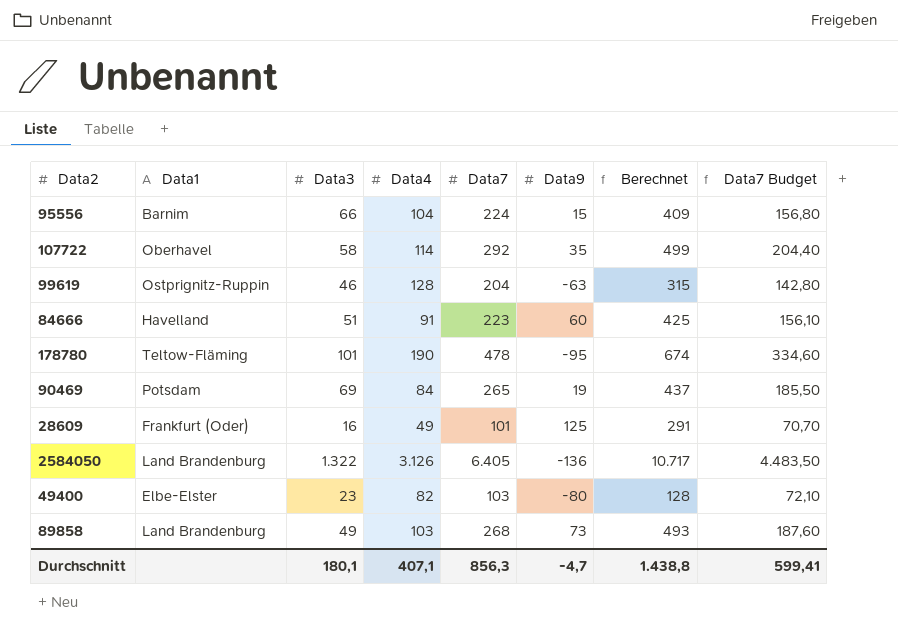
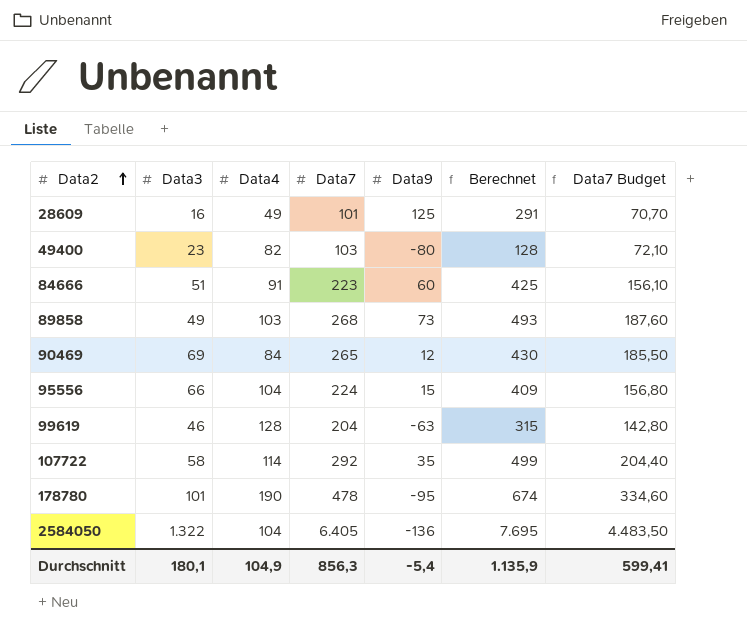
row order: none -> Data2 ascending
column Data1 | position: 2 -> none
90469 | Data9: 19 -> 12
90469 | Berechnet: 437 -> 430
2584050 | Data4: 3.126 -> 104
2584050 | Berechnet: 10.717 -> 7.695
Durchschnitt | Data4: 407,1 -> 104,9
Durchschnitt | Data9: -4,7 -> -5,4
Durchschnitt | Berechnet: 1.438,8 -> 1.135,9

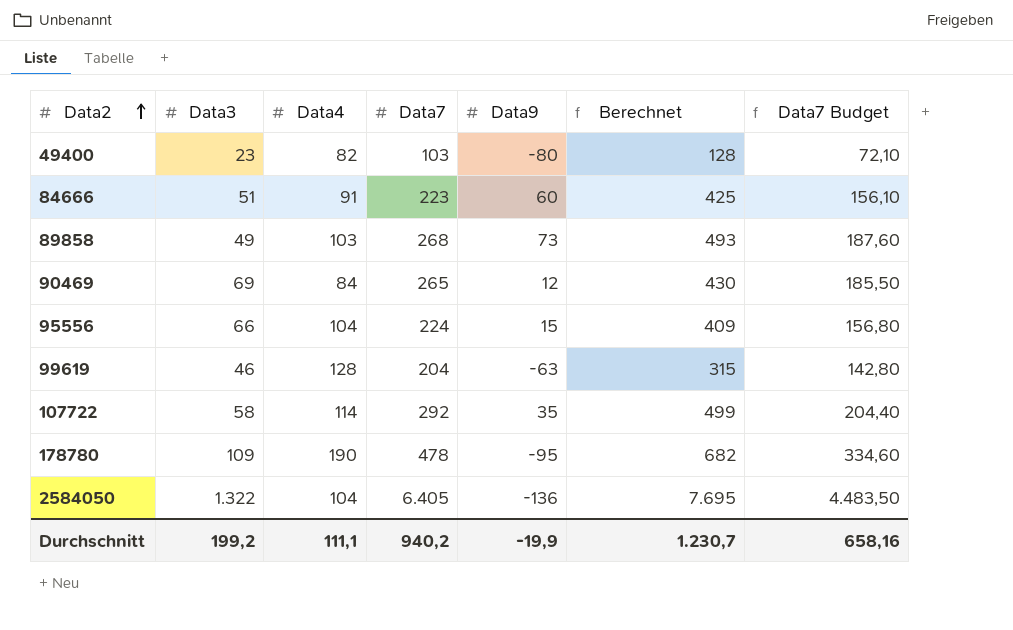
row 28609: 16 | 49 | 101 | 125 | 291 | 70,70 -> none
178780 | Data3: 101 -> 109
178780 | Berechnet: 674 -> 682
Durchschnitt | Data3: 180,1 -> 199,2
Durchschnitt | Data4: 104,9 -> 111,1
Durchschnitt | Data7: 856,3 -> 940,2
Durchschnitt | Data9: -5,4 -> -19,9
Durchschnitt | Berechnet: 1.135,9 -> 1.230,7
Durchschnitt | Data7 Budget: 599,41 -> 658,16

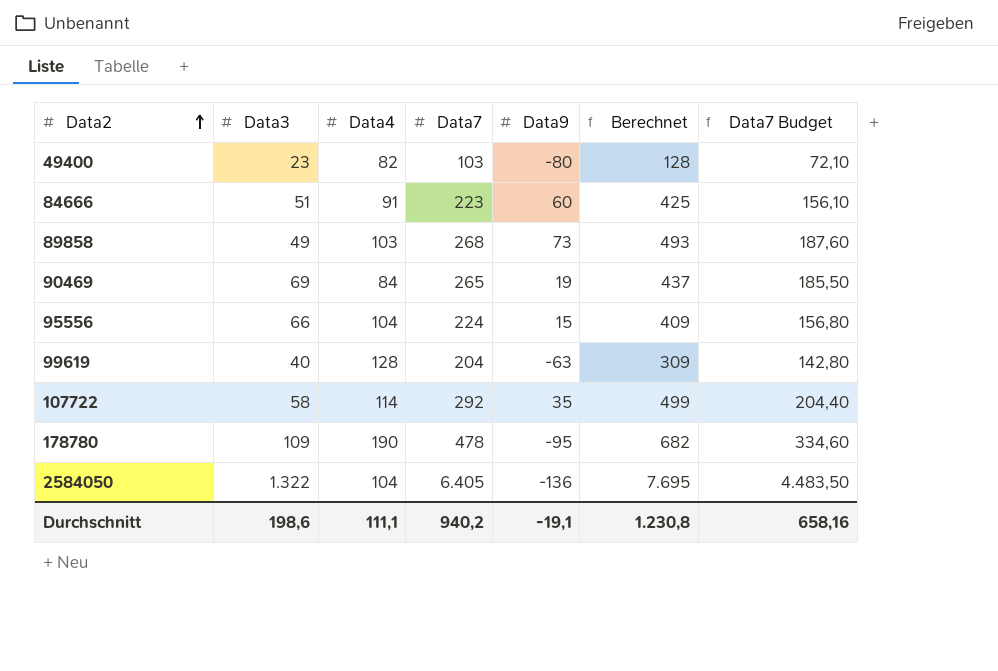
90469 | Data9: 12 -> 19
90469 | Berechnet: 430 -> 437
99619 | Data3: 46 -> 40
99619 | Berechnet: 315 -> 309
Durchschnitt | Data3: 199,2 -> 198,6
Durchschnitt | Data9: -19,9 -> -19,1
Durchschnitt | Berechnet: 1.230,7 -> 1.230,8

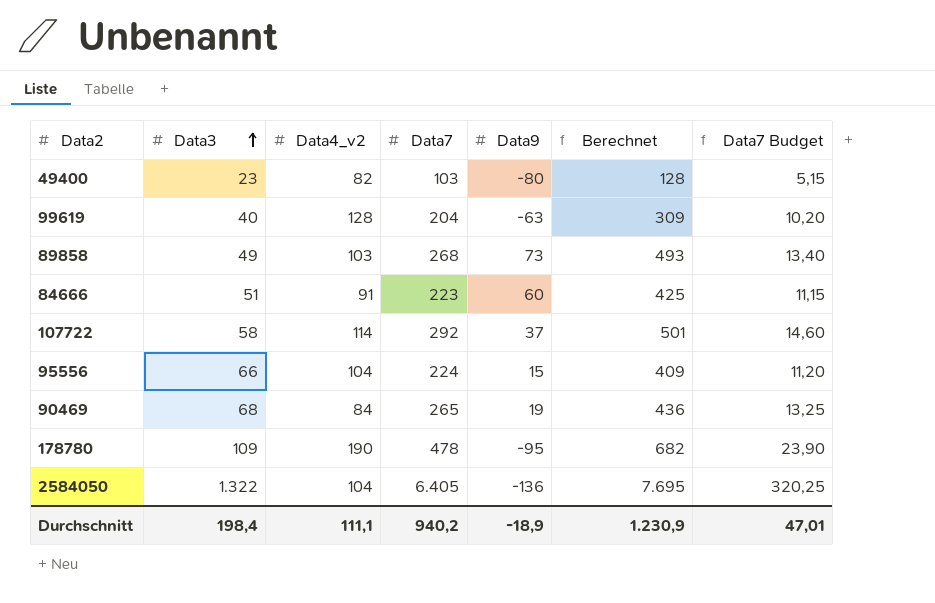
row order: Data2 ascending -> Data3 ascending
column name: Data4 -> Data4_v2
column Data7 Budget | formula: [Data7] * 0,7 -> [Data7] * 0,05
107722 | Data9: 35 -> 37
107722 | Berechnet: 499 -> 501
90469 | Data3: 69 -> 68
90469 | Berechnet: 437 -> 436
Durchschnitt | Data3: 198,6 -> 198,4
Durchschnitt | Data9: -19,1 -> -18,9
Durchschnitt | Berechnet: 1.230,8 -> 1.230,9
Durchschnitt | Data7 Budget: 658,16 -> 47,01

